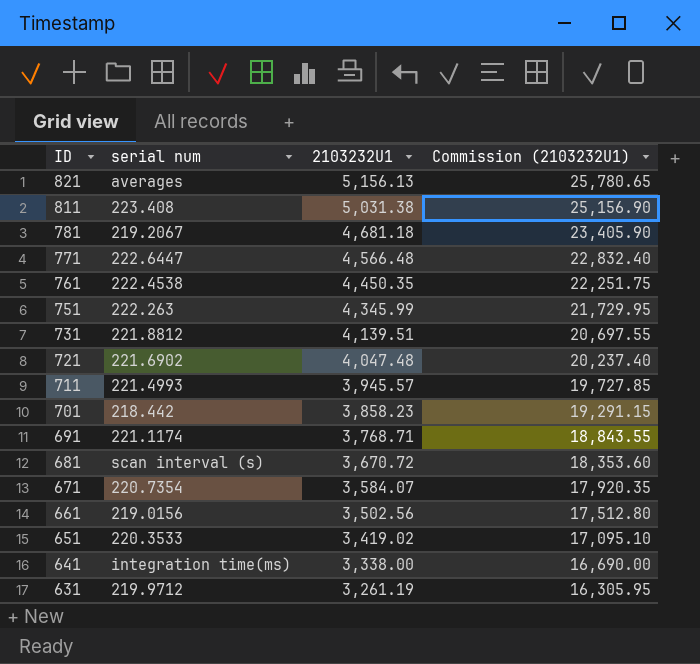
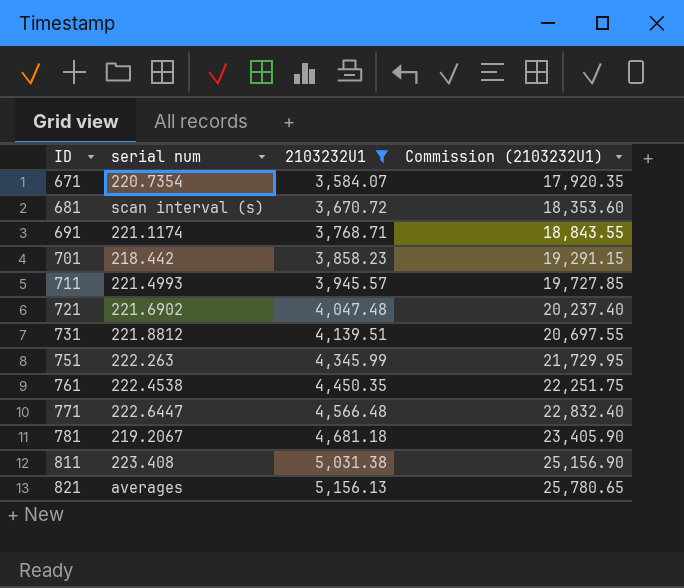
filter: none -> 2103232U1 >= 3,584.07
row order: ID descending -> ID ascending

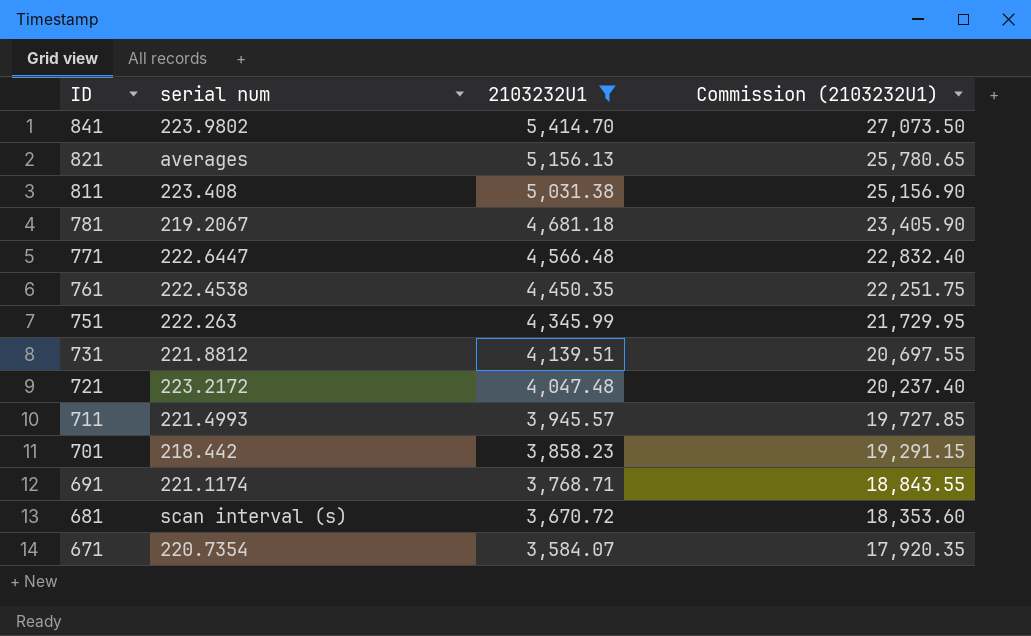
row order: ID ascending -> ID descending
row 841: none -> 223.9802 | 5,414.70 | 27,073.50
721 | serial num: 221.6902 -> 223.2172

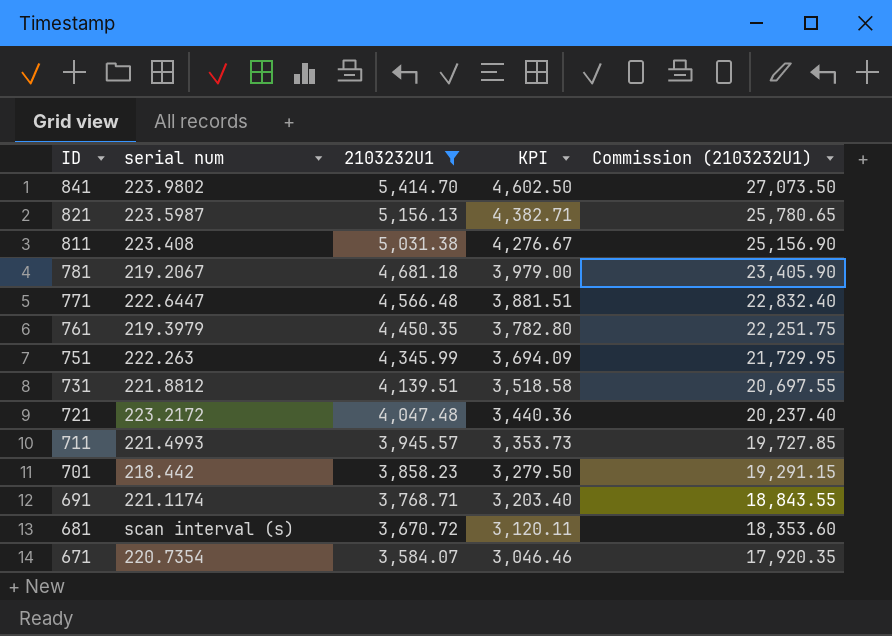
column KPI | formula: none -> [2103232U1] * 0.85
821 | serial num: averages -> 223.5987
761 | serial num: 222.4538 -> 219.3979

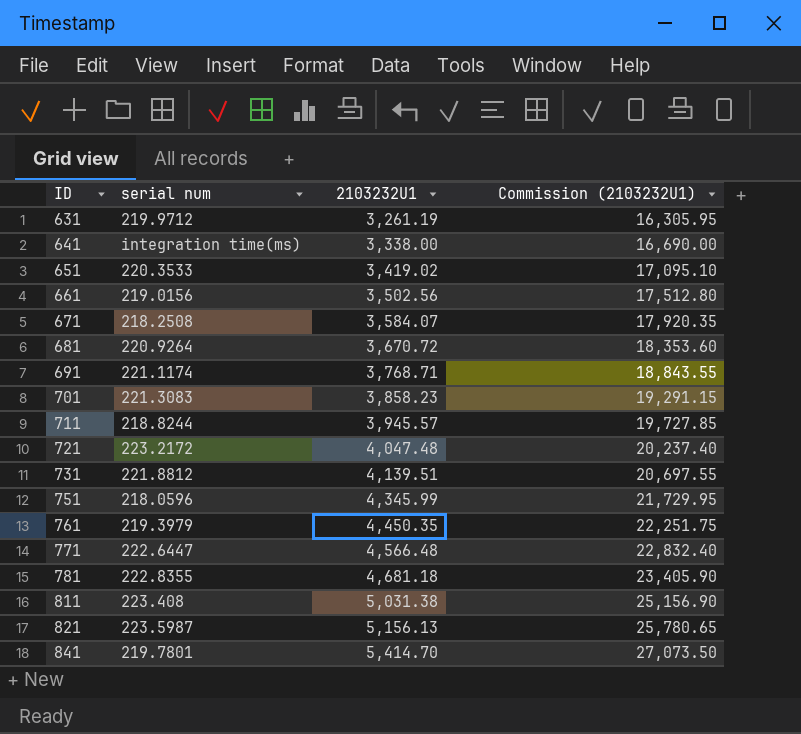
filter: 2103232U1 >= 3,584.07 -> none
row order: ID descending -> ID ascending
column KPI | formula: [2103232U1] * 0.85 -> none
671 | serial num: 220.7354 -> 218.2508
681 | serial num: scan interval (s) -> 220.9264
701 | serial num: 218.442 -> 221.3083
711 | serial num: 221.4993 -> 218.8244
751 | serial num: 222.263 -> 218.0596
781 | serial num: 219.2067 -> 222.8355
841 | serial num: 223.9802 -> 219.7801

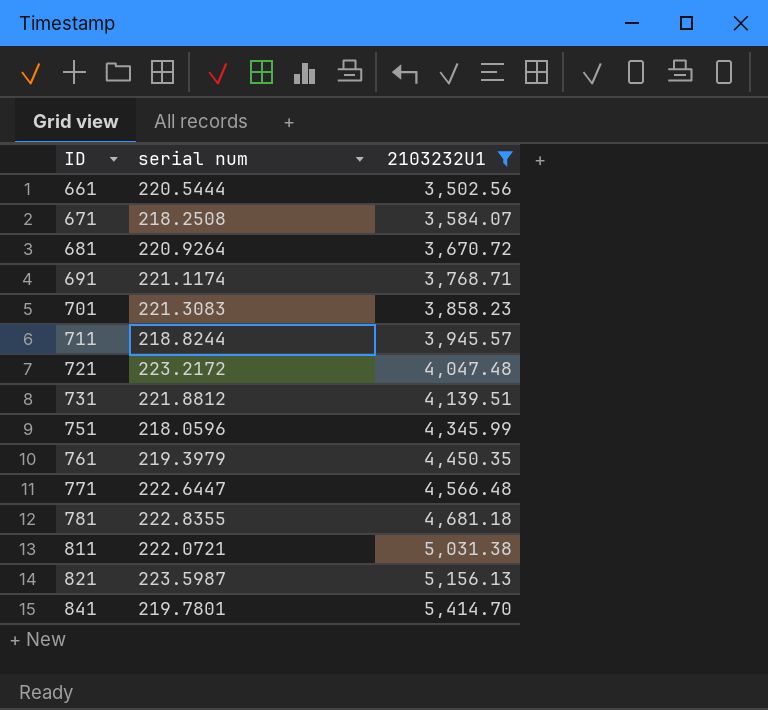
filter: none -> 2103232U1 >= 3,502.56
column Commission (2103232U1) | formula: [2103232U1] * 5 -> none
661 | serial num: 219.0156 -> 220.5444
811 | serial num: 223.408 -> 222.0721

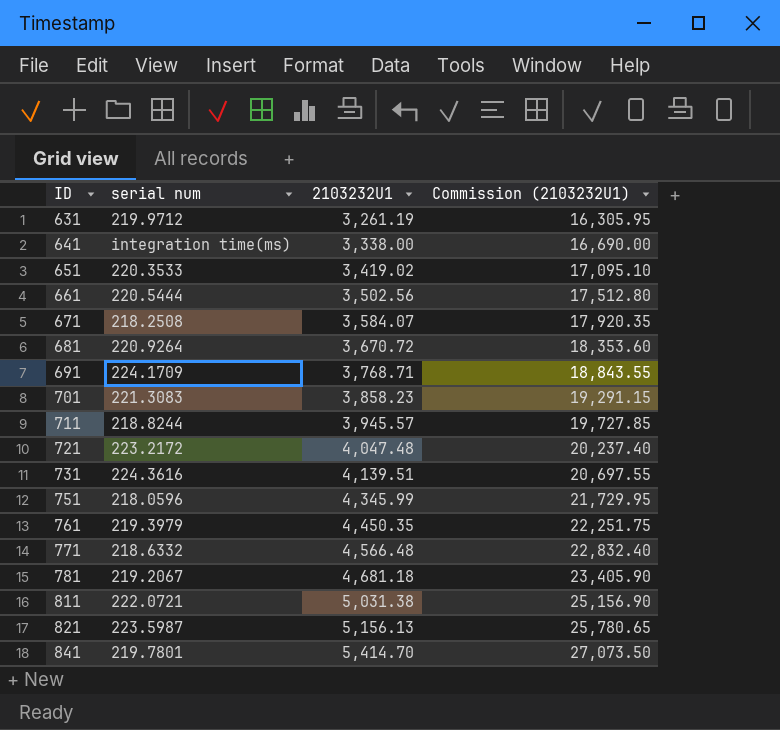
filter: 2103232U1 >= 3,502.56 -> none
column Commission (2103232U1) | formula: none -> [2103232U1] * 5
691 | serial num: 221.1174 -> 224.1709
731 | serial num: 221.8812 -> 224.3616
771 | serial num: 222.6447 -> 218.6332
781 | serial num: 222.8355 -> 219.2067

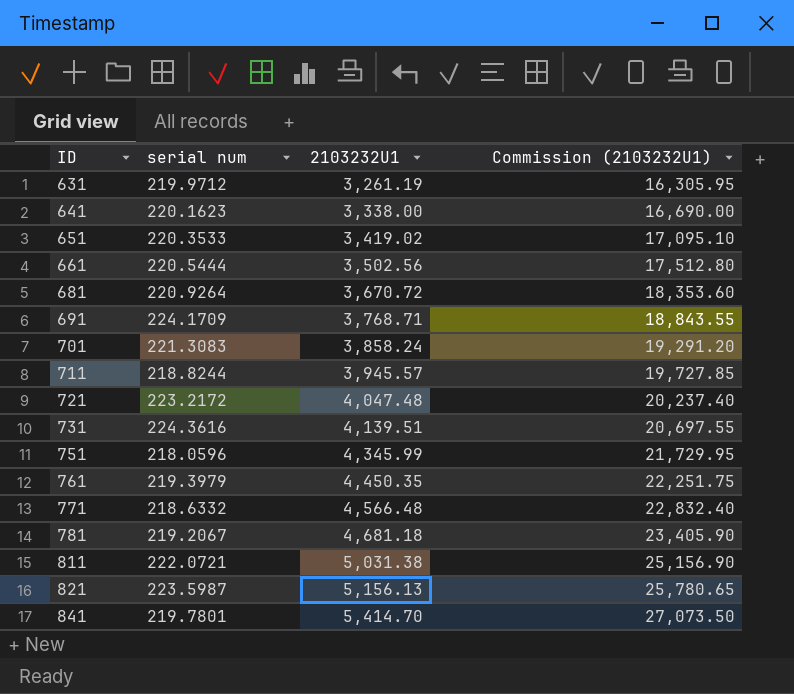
row 671: 218.2508 | 3,584.07 | 17,920.35 -> none
641 | serial num: integration time(ms) -> 220.1623
701 | 2103232U1: 3,858.23 -> 3,858.24
701 | Commission (2103232U1): 19,291.15 -> 19,291.20

